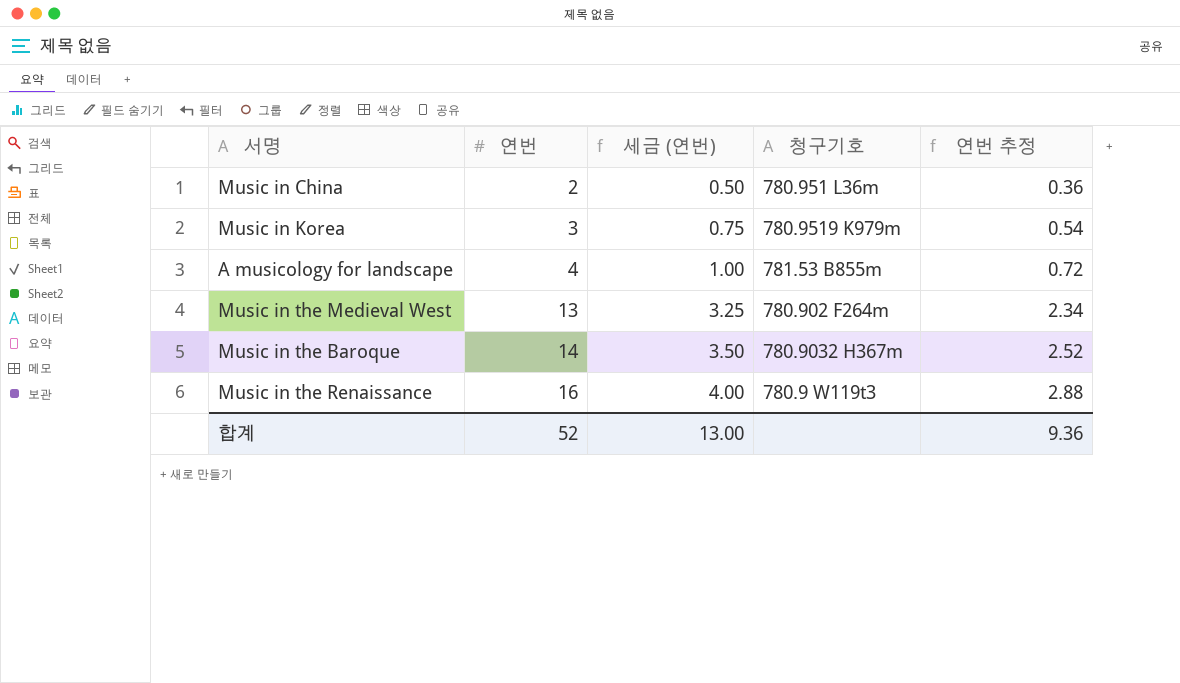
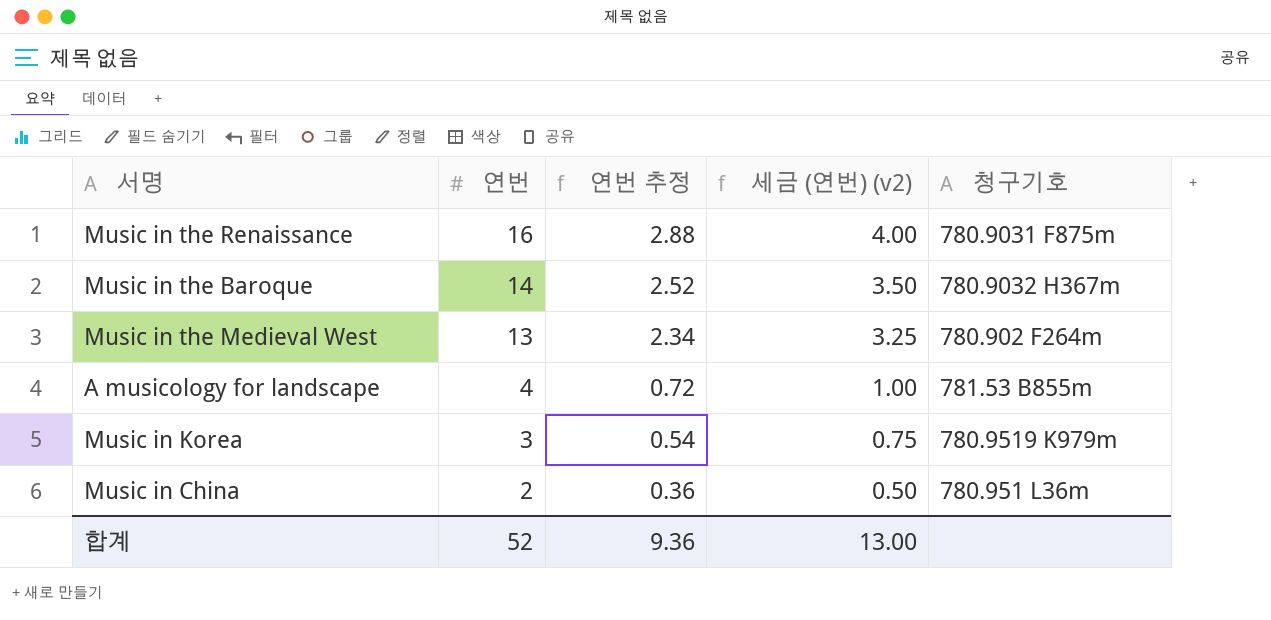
row order: 연번 ascending -> 연번 descending
column 연번 추정 | position: 5 -> 3
column name: 세금 (연번) -> 세금 (연번) (v2)
Music in the Renaissance | 청구기호: 780.9 W119t3 -> 780.9031 F875m

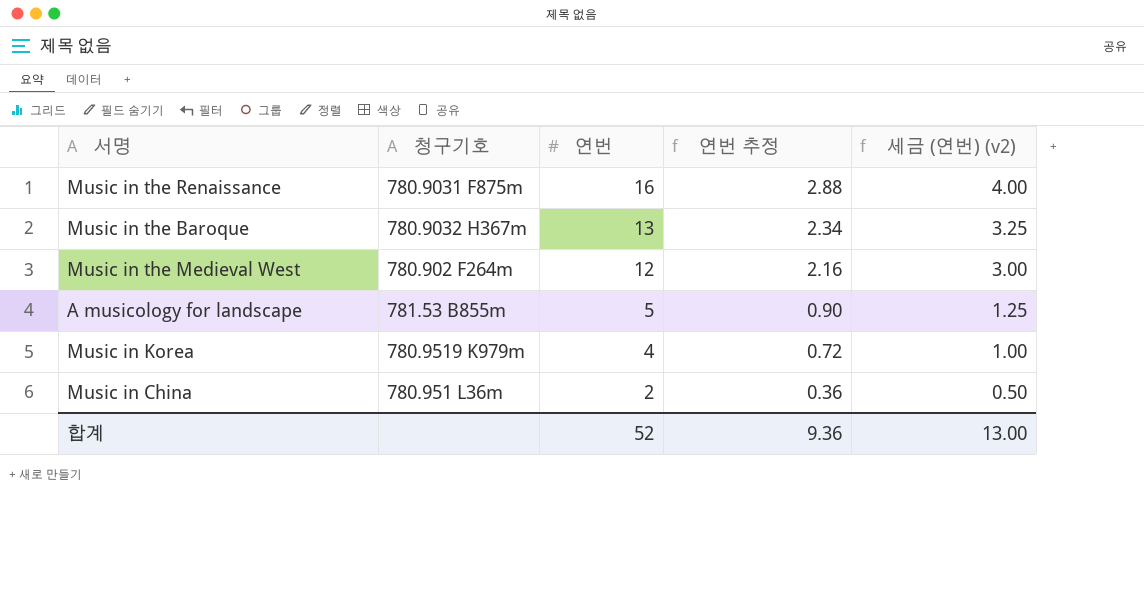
column 청구기호 | position: 5 -> 2
Music in the Baroque | 연번: 14 -> 13
Music in the Baroque | 연번 추정: 2.52 -> 2.34
Music in the Baroque | 세금 (연번) (v2): 3.50 -> 3.25
Music in the Medieval West | 연번: 13 -> 12
Music in the Medieval West | 연번 추정: 2.34 -> 2.16
Music in the Medieval West | 세금 (연번) (v2): 3.25 -> 3.00
A musicology for landscape | 연번: 4 -> 5
A musicology for landscape | 연번 추정: 0.72 -> 0.90
A musicology for landscape | 세금 (연번) (v2): 1.00 -> 1.25
Music in Korea | 연번: 3 -> 4
Music in Korea | 연번 추정: 0.54 -> 0.72
Music in Korea | 세금 (연번) (v2): 0.75 -> 1.00

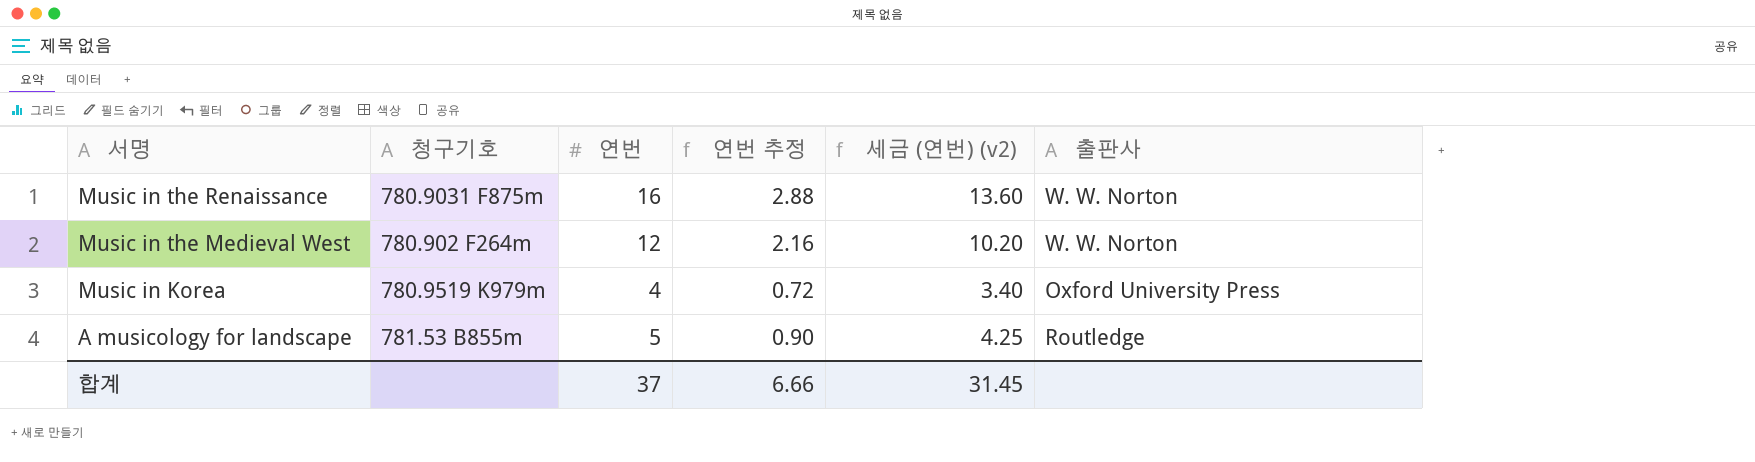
row order: 연번 descending -> 서명 descending
column 세금 (연번) (v2) | formula: [연번] * 0.25 -> [연번] * 0.85
column 출판사 | position: none -> 6
row Music in the Baroque: 780.9032 H367m | 13 | 2.34 | 3.25 -> none
row Music in China: 780.951 L36m | 2 | 0.36 | 0.50 -> none
합계 | 연번: 52 -> 37
합계 | 연번 추정: 9.36 -> 6.66
합계 | 세금 (연번) (v2): 13.00 -> 31.45

